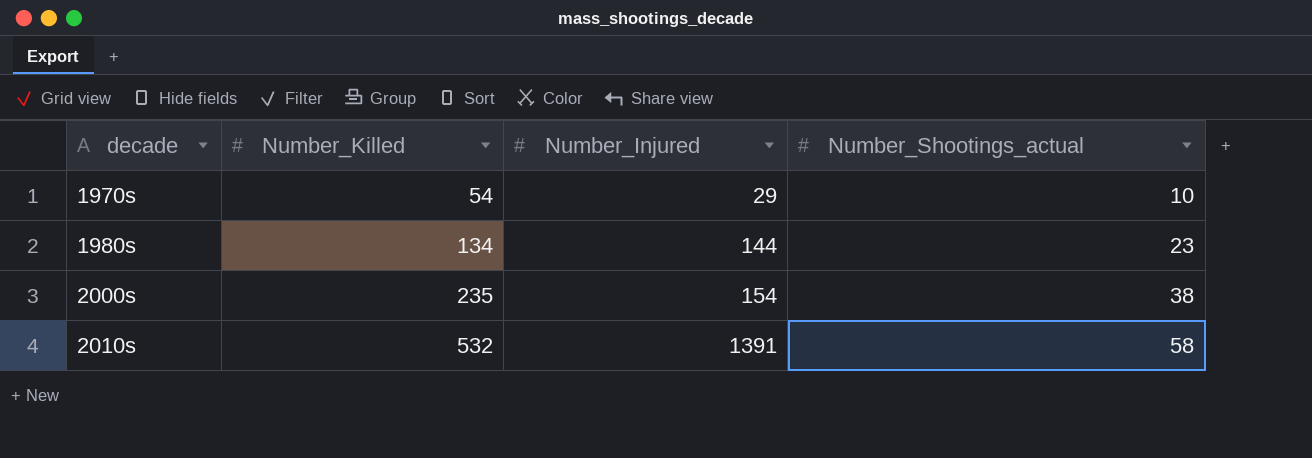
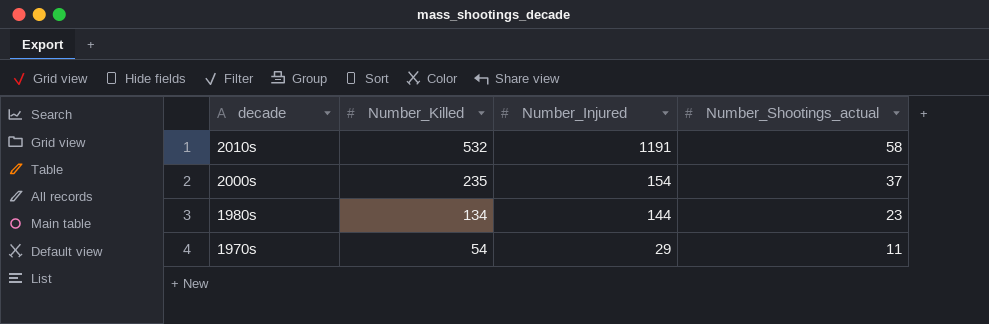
row order: decade ascending -> decade descending
2010s | Number_Injured: 1391 -> 1191
2000s | Number_Shootings_actual: 38 -> 37
1970s | Number_Shootings_actual: 10 -> 11

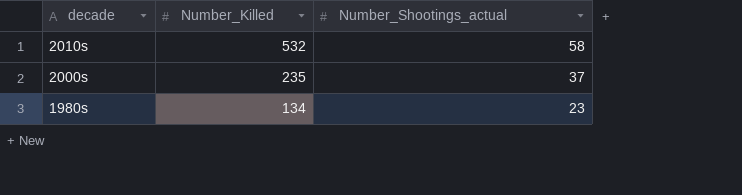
column Number_Injured | position: 3 -> none
row 1970s: 54 | 29 | 11 -> none

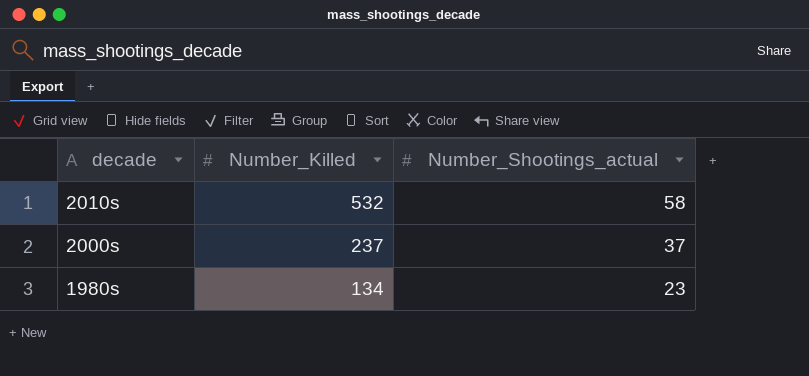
2000s | Number_Killed: 235 -> 237

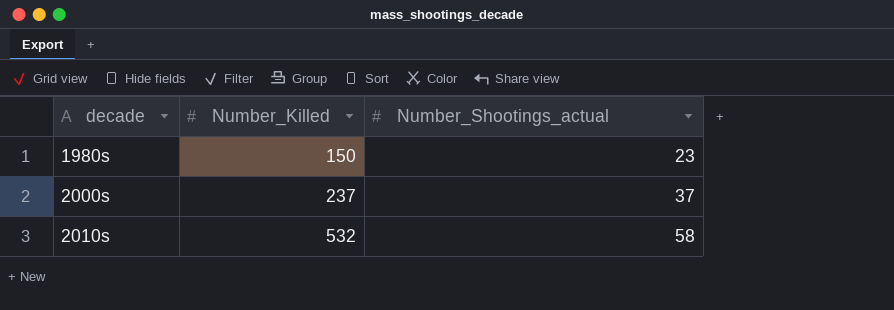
row order: decade descending -> decade ascending
1980s | Number_Killed: 134 -> 150

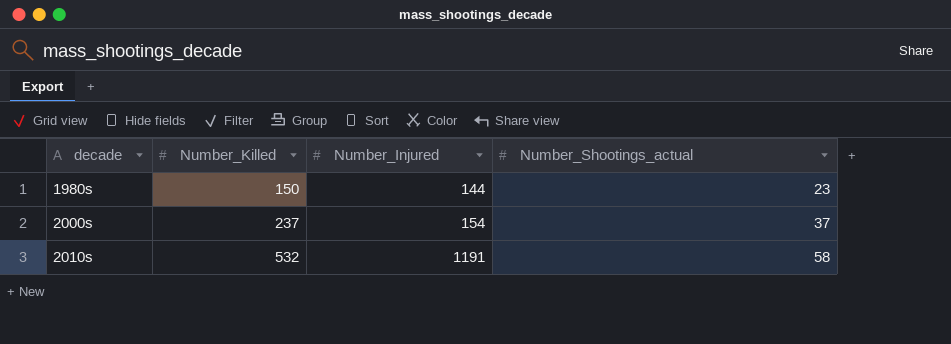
column Number_Injured | position: none -> 3

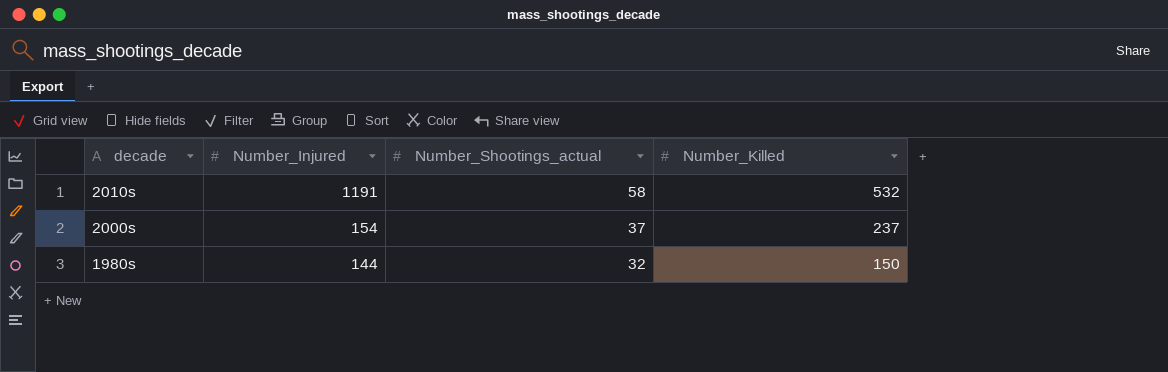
row order: decade ascending -> decade descending
column Number_Killed | position: 2 -> 4
1980s | Number_Shootings_actual: 23 -> 32

